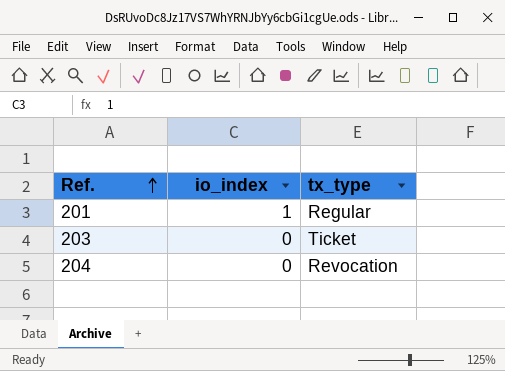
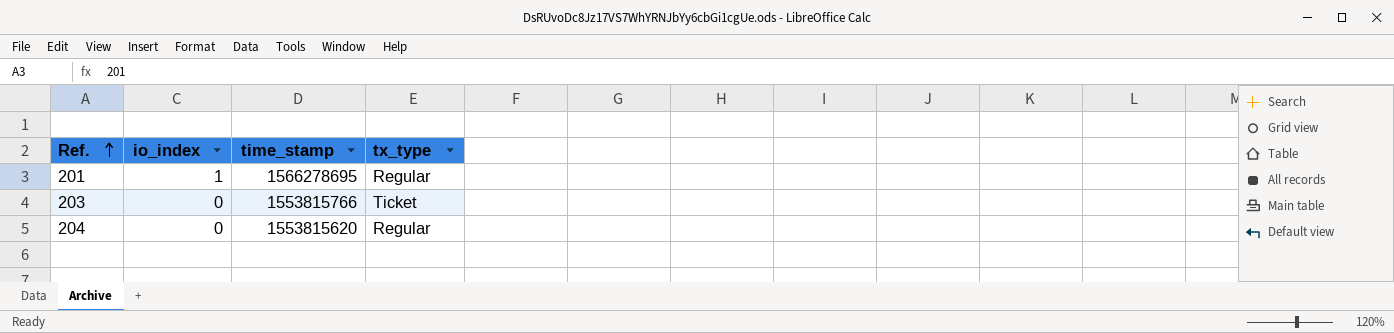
column time_stamp | position: none -> 3
204 | tx_type: Revocation -> Regular

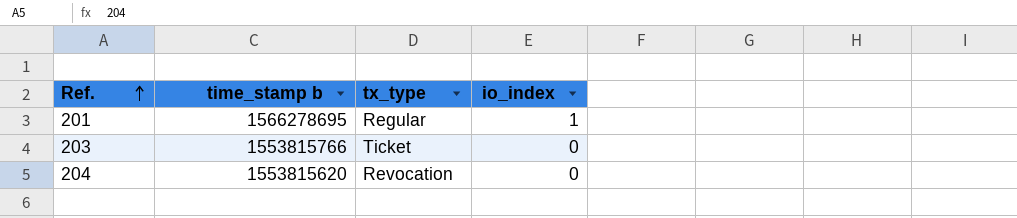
column name: time_stamp -> time_stamp b
column io_index | position: 2 -> 4
204 | tx_type: Regular -> Revocation

